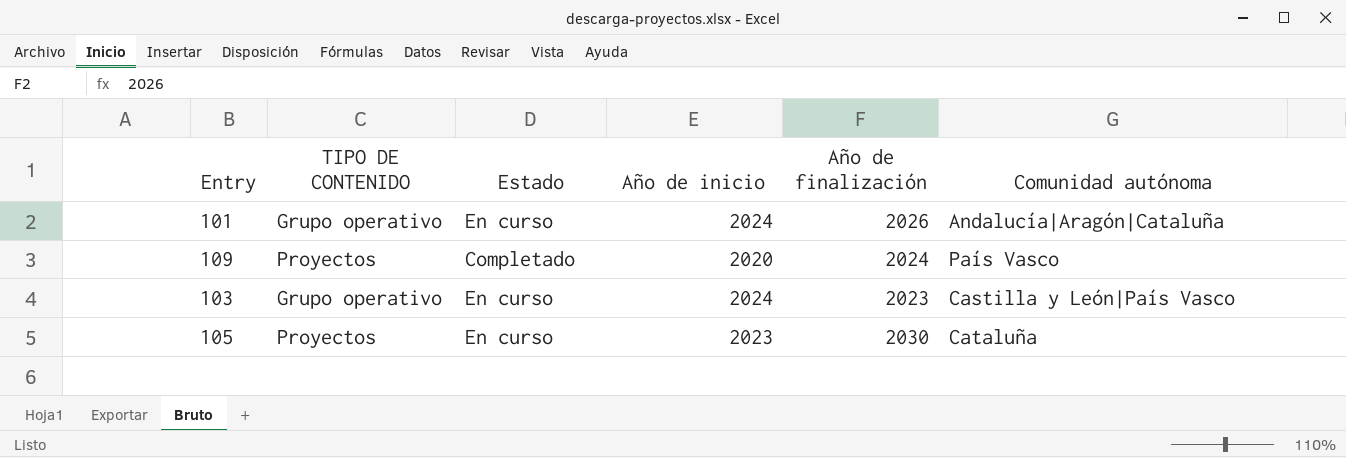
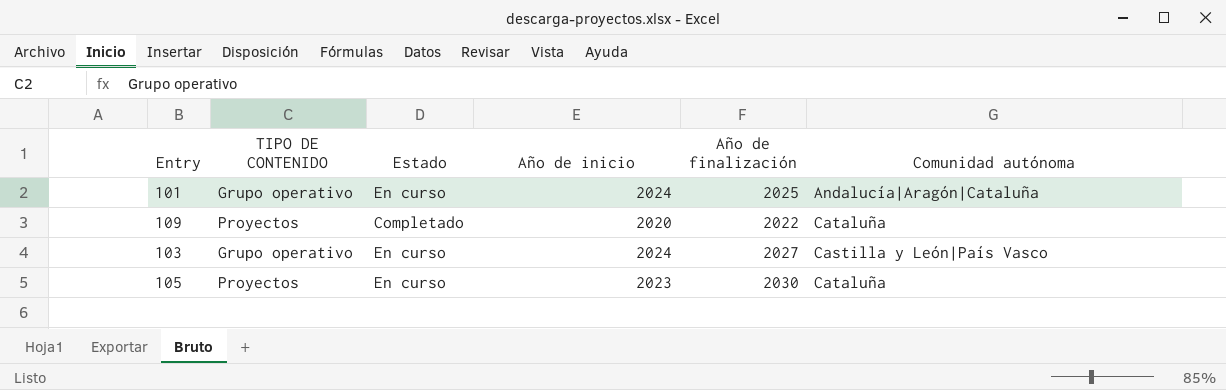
101 | Año de finalización: 2026 -> 2025
109 | Año de finalización: 2024 -> 2022
109 | Comunidad autónoma: País Vasco -> Cataluña
103 | Año de finalización: 2023 -> 2027

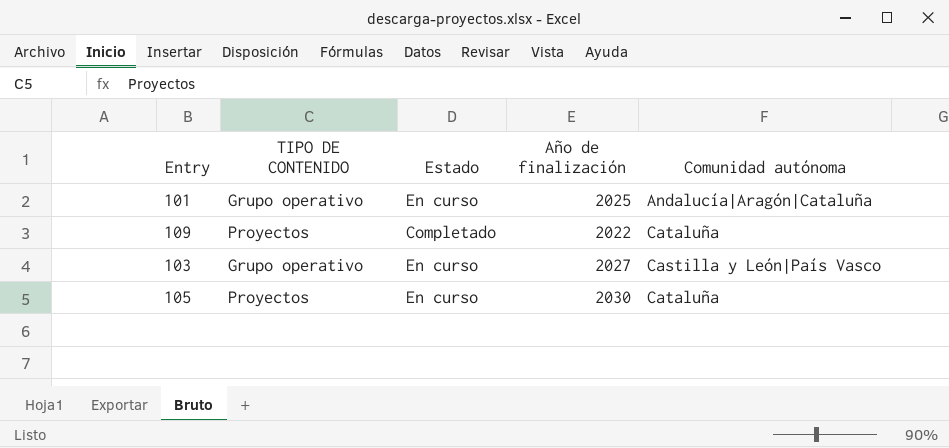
column Año de inicio | position: 4 -> none

